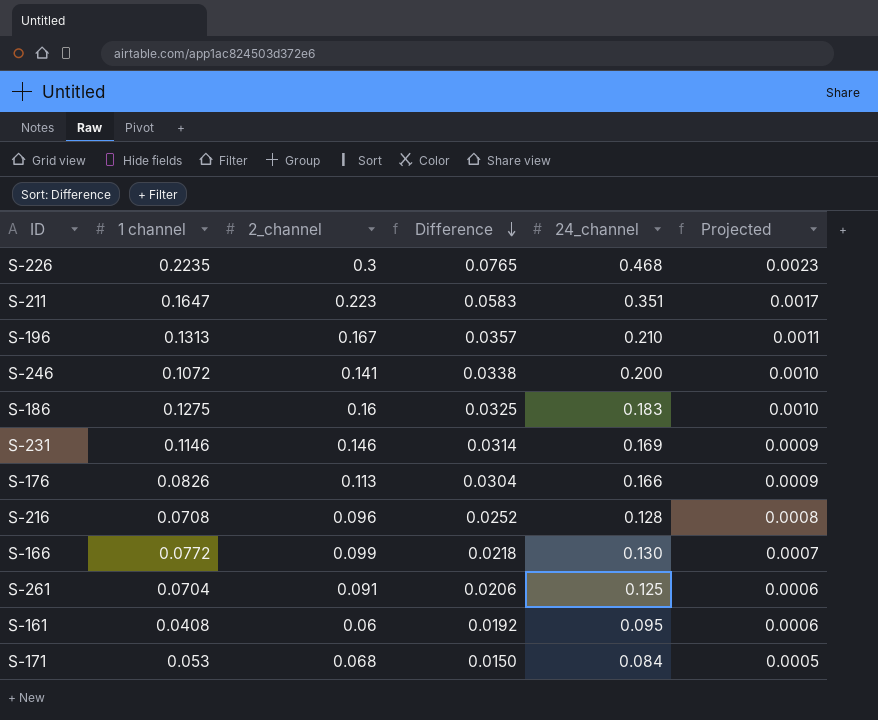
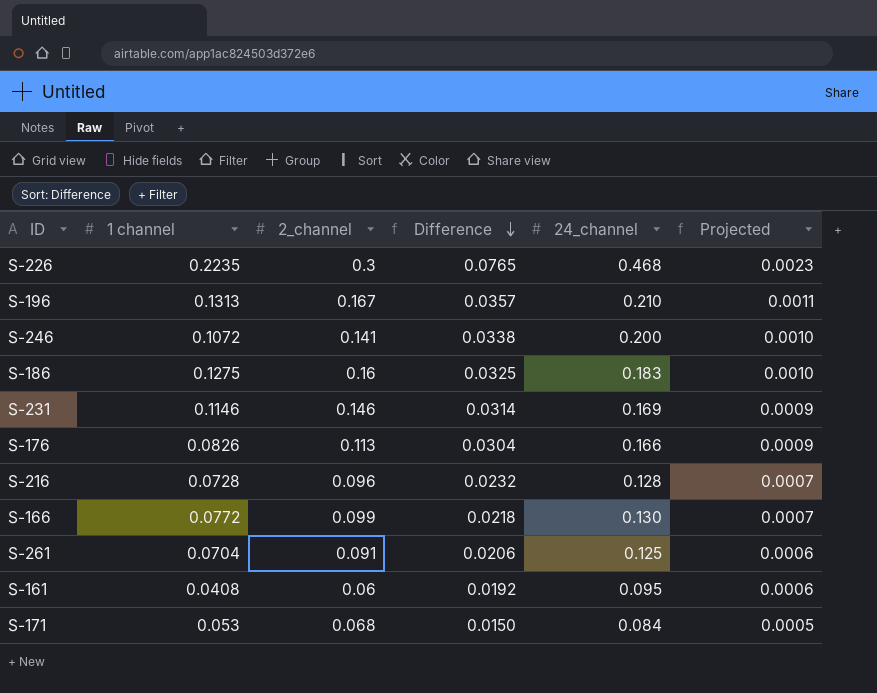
row S-211: 0.1647 | 0.223 | 0.0583 | 0.351 | 0.0017 -> none
S-216 | 1 channel: 0.0708 -> 0.0728
S-216 | Difference: 0.0252 -> 0.0232
S-216 | Projected: 0.0008 -> 0.0007

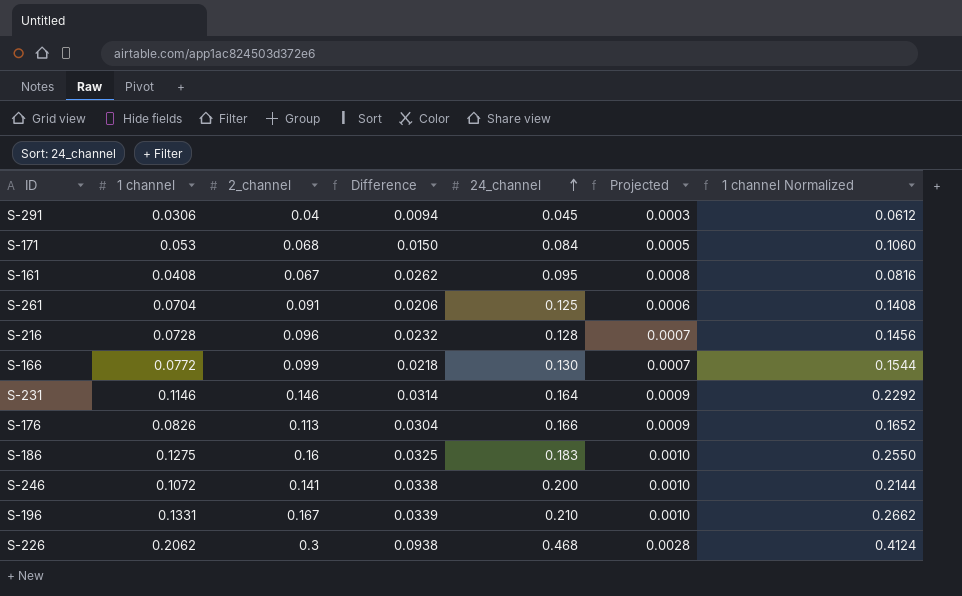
row order: Difference descending -> 24_channel ascending
column 1 channel Normalized | formula: none -> [1 channel] * 2
row S-291: none -> 0.0306 | 0.04 | 0.0094 | 0.045 | 0.0003 | 0.0612
S-161 | 2_channel: 0.06 -> 0.067
S-161 | Difference: 0.0192 -> 0.0262
S-161 | Projected: 0.0006 -> 0.0008
S-231 | 24_channel: 0.169 -> 0.164
S-196 | 1 channel: 0.1313 -> 0.1331
S-196 | Difference: 0.0357 -> 0.0339
S-196 | Projected: 0.0011 -> 0.0010
S-226 | 1 channel: 0.2235 -> 0.2062
S-226 | Difference: 0.0765 -> 0.0938
S-226 | Projected: 0.0023 -> 0.0028

